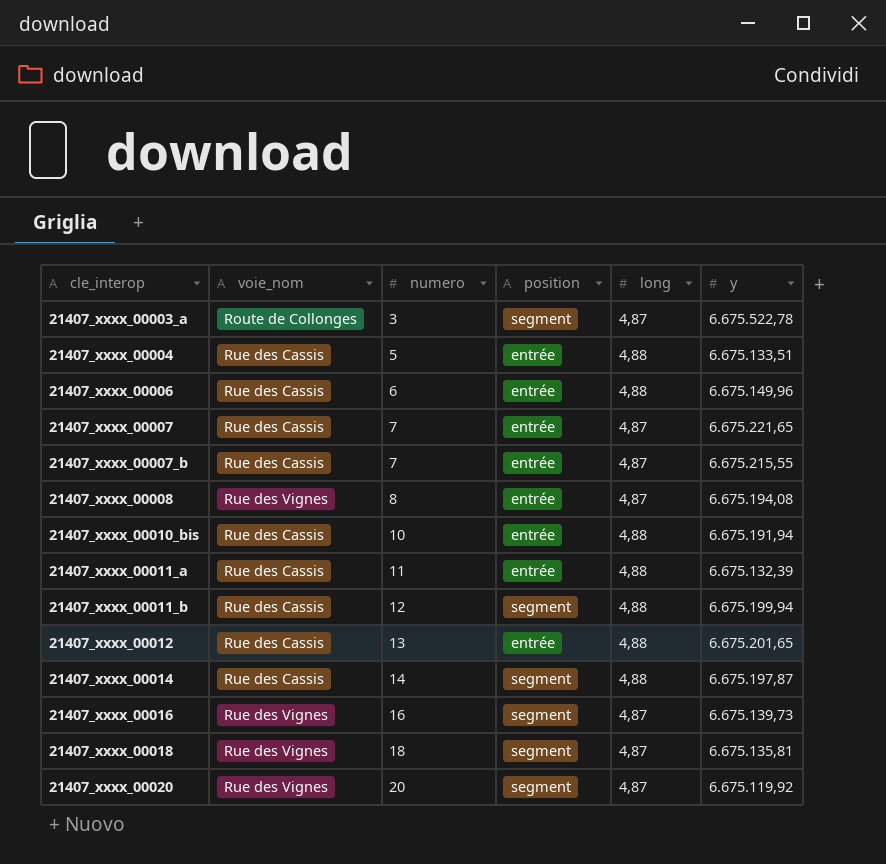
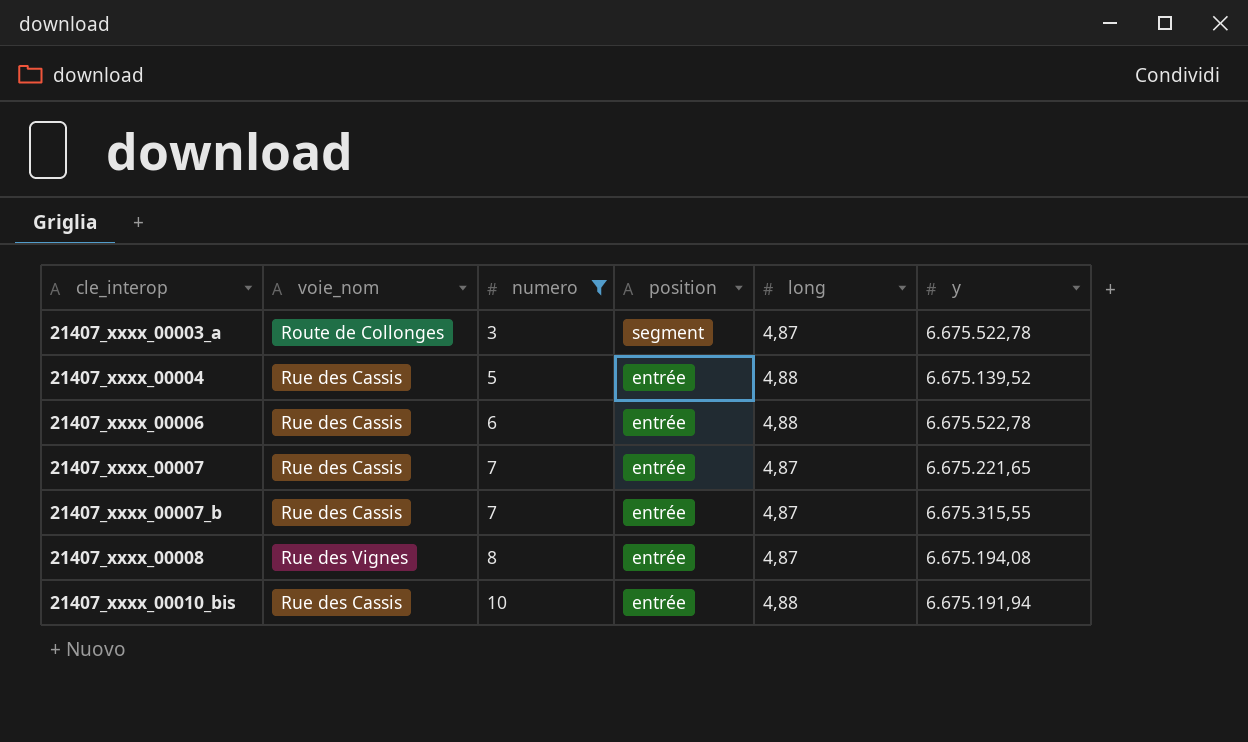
filter: none -> numero <= 10
21407_xxxx_00004 | y: 6.675.133,51 -> 6.675.139,52
21407_xxxx_00006 | y: 6.675.149,96 -> 6.675.522,78
21407_xxxx_00007_b | y: 6.675.215,55 -> 6.675.315,55

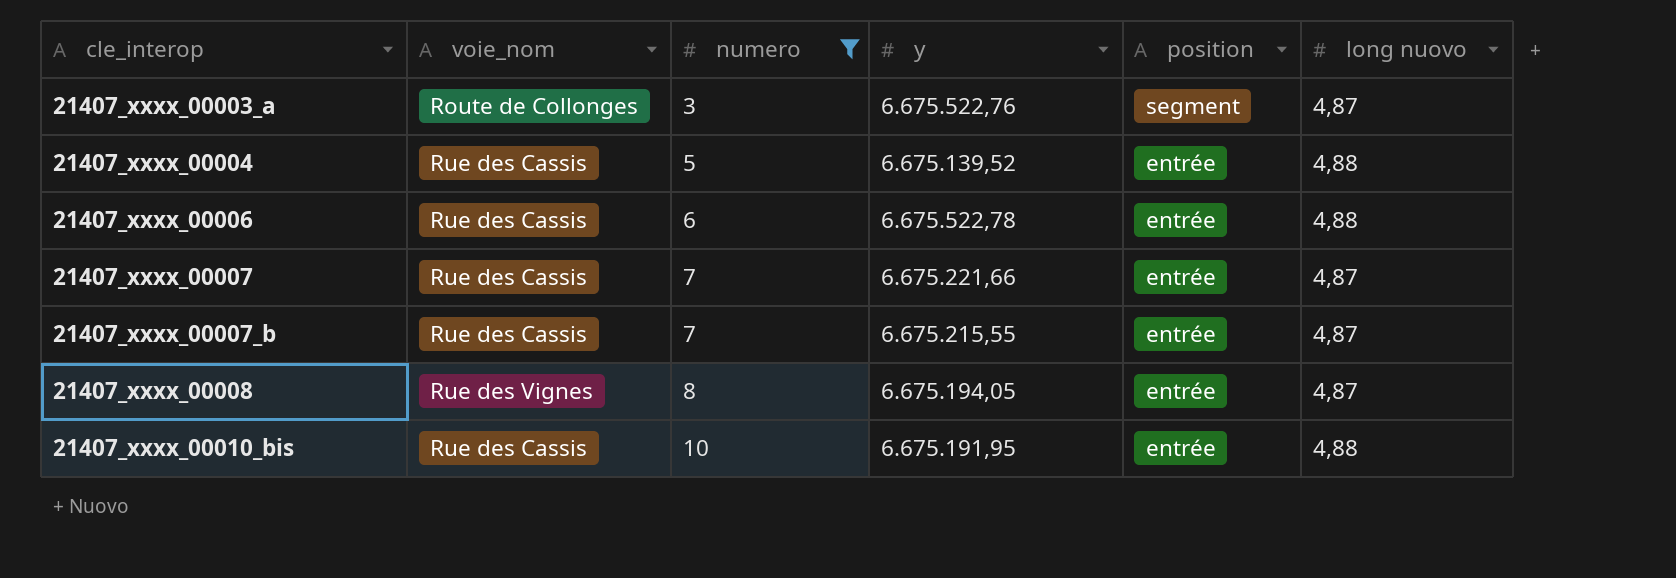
column y | position: 6 -> 4
column name: long -> long nuovo
21407_xxxx_00003_a | y: 6.675.522,78 -> 6.675.522,76
21407_xxxx_00007 | y: 6.675.221,65 -> 6.675.221,66
21407_xxxx_00007_b | y: 6.675.315,55 -> 6.675.215,55
21407_xxxx_00008 | y: 6.675.194,08 -> 6.675.194,05
21407_xxxx_00010_bis | y: 6.675.191,94 -> 6.675.191,95

